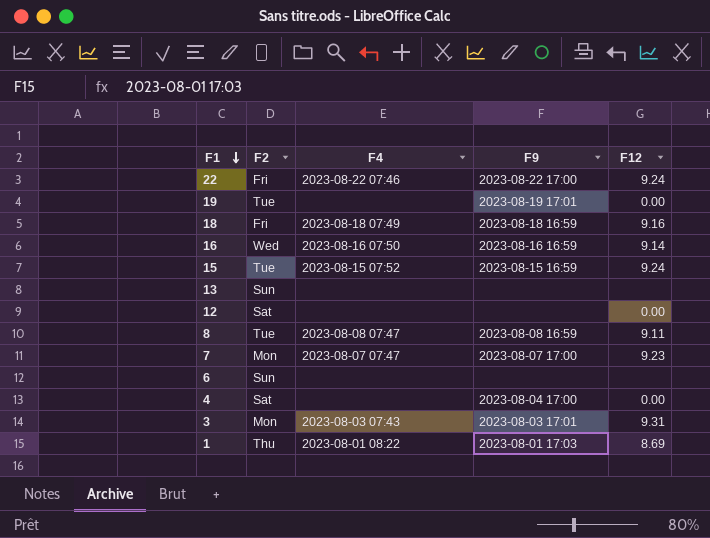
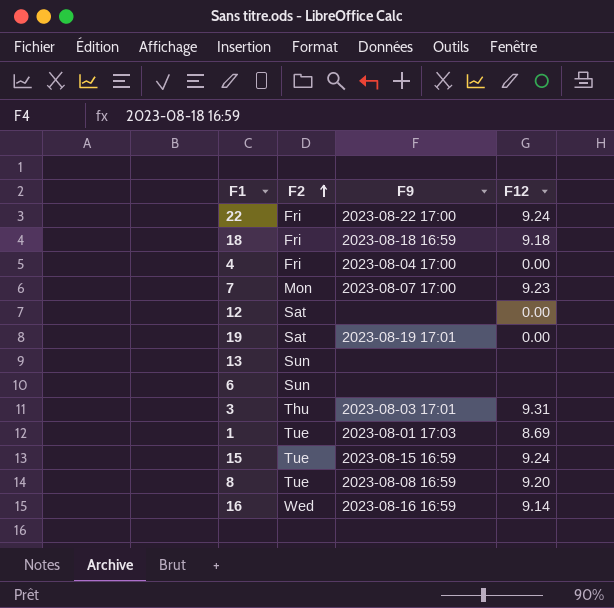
row order: F1 descending -> F2 ascending
column F4 | position: 3 -> none
18 | F12: 9.16 -> 9.18
4 | F2: Sat -> Fri
19 | F2: Tue -> Sat
3 | F2: Mon -> Thu
1 | F2: Thu -> Tue
8 | F12: 9.11 -> 9.20

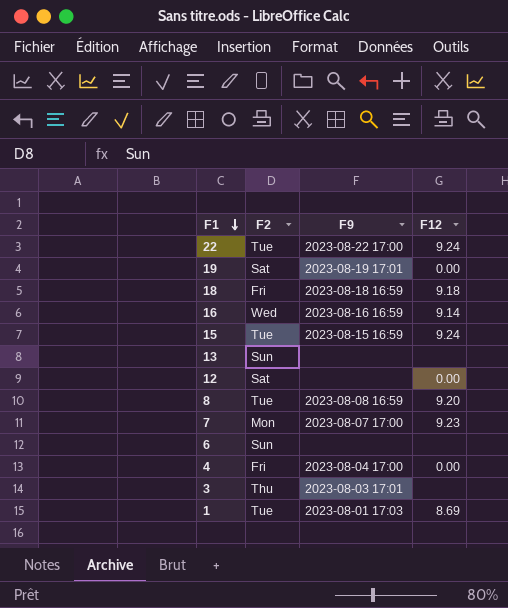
row order: F2 ascending -> F1 descending
22 | F2: Fri -> Tue
3 | F12: 9.31 -> none

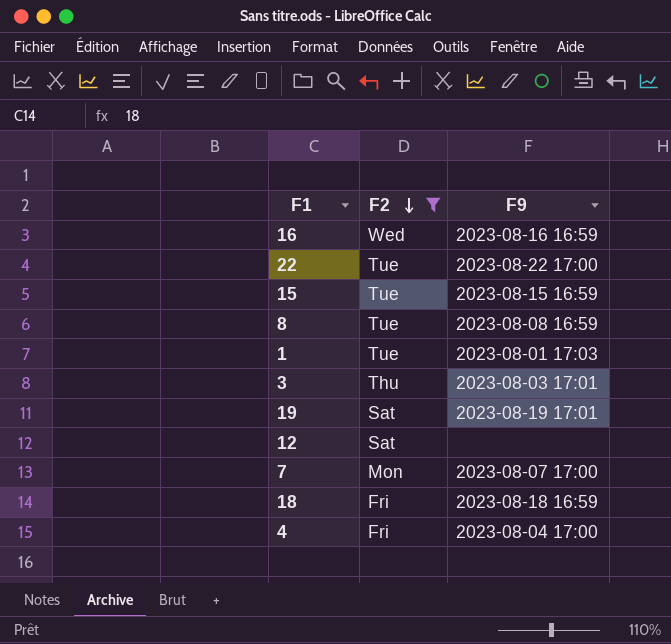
filter: none -> F2 != Sun
row order: F1 descending -> F2 descending
column F12 | position: 4 -> none

